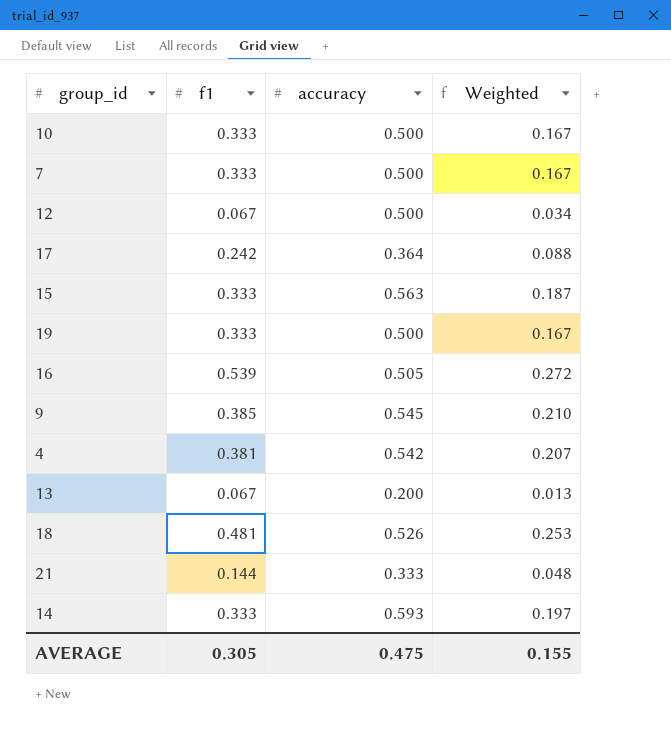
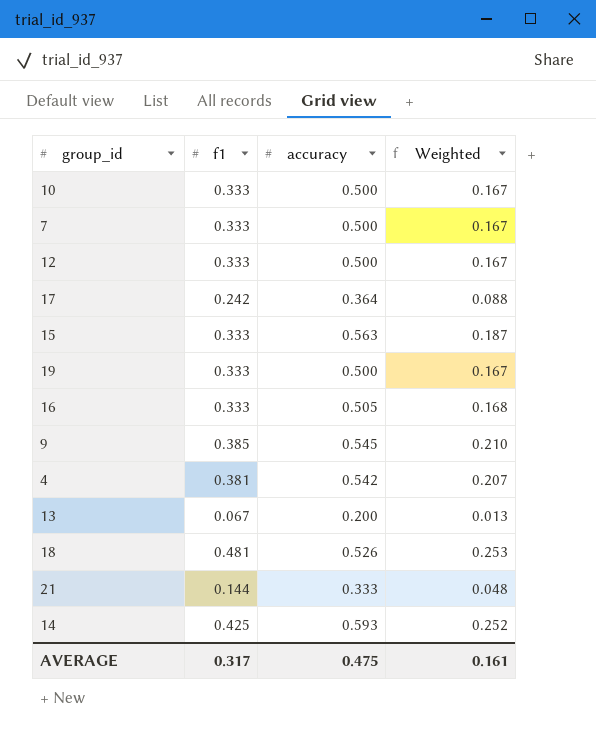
12 | f1: 0.067 -> 0.333
12 | Weighted: 0.034 -> 0.167
16 | f1: 0.539 -> 0.333
16 | Weighted: 0.272 -> 0.168
14 | f1: 0.333 -> 0.425
14 | Weighted: 0.197 -> 0.252
AVERAGE | f1: 0.305 -> 0.317
AVERAGE | Weighted: 0.155 -> 0.161

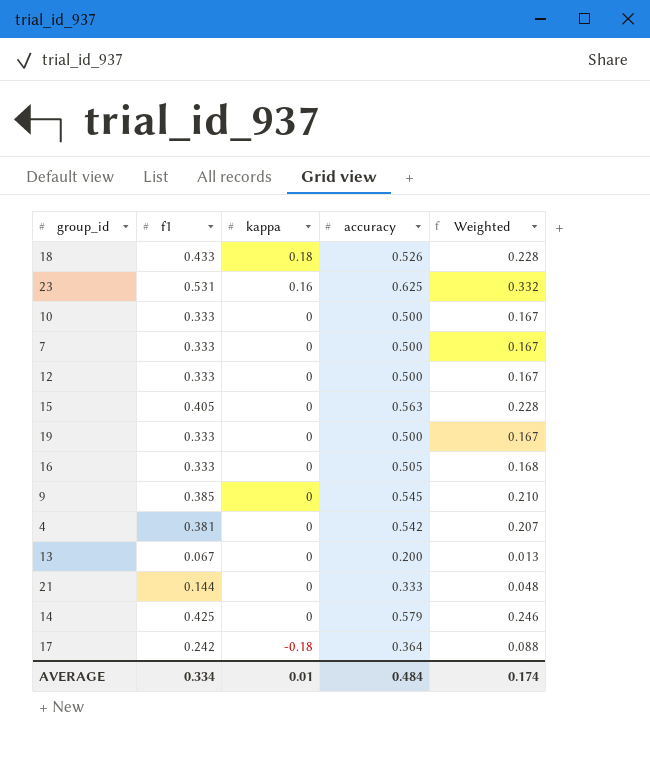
row order: none -> kappa descending
column kappa | position: none -> 3
18 | f1: 0.481 -> 0.433
18 | Weighted: 0.253 -> 0.228
row 23: none -> 0.531 | 0.16 | 0.625 | 0.332
15 | f1: 0.333 -> 0.405
15 | Weighted: 0.187 -> 0.228
14 | accuracy: 0.593 -> 0.579
14 | Weighted: 0.252 -> 0.246
AVERAGE | f1: 0.317 -> 0.334
AVERAGE | accuracy: 0.475 -> 0.484
AVERAGE | Weighted: 0.161 -> 0.174

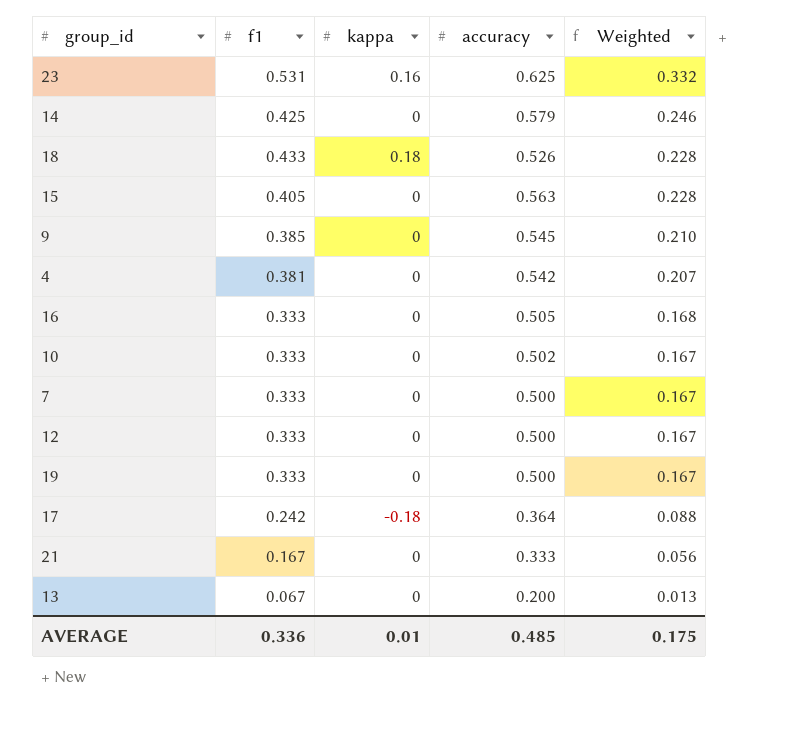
row order: kappa descending -> Weighted descending
10 | accuracy: 0.500 -> 0.502
21 | f1: 0.144 -> 0.167
21 | Weighted: 0.048 -> 0.056
AVERAGE | f1: 0.334 -> 0.336
AVERAGE | accuracy: 0.484 -> 0.485
AVERAGE | Weighted: 0.174 -> 0.175

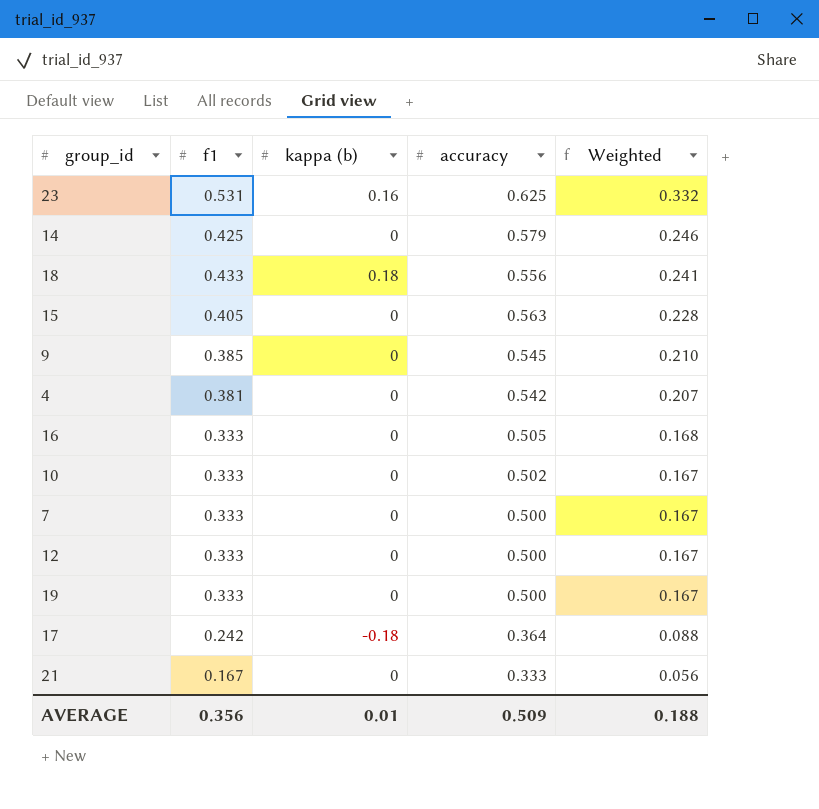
column name: kappa -> kappa (b)
row 13: 0.067 | 0 | 0.200 | 0.013 -> none
18 | accuracy: 0.526 -> 0.556
18 | Weighted: 0.228 -> 0.241
AVERAGE | f1: 0.336 -> 0.356
AVERAGE | accuracy: 0.485 -> 0.509
AVERAGE | Weighted: 0.175 -> 0.188

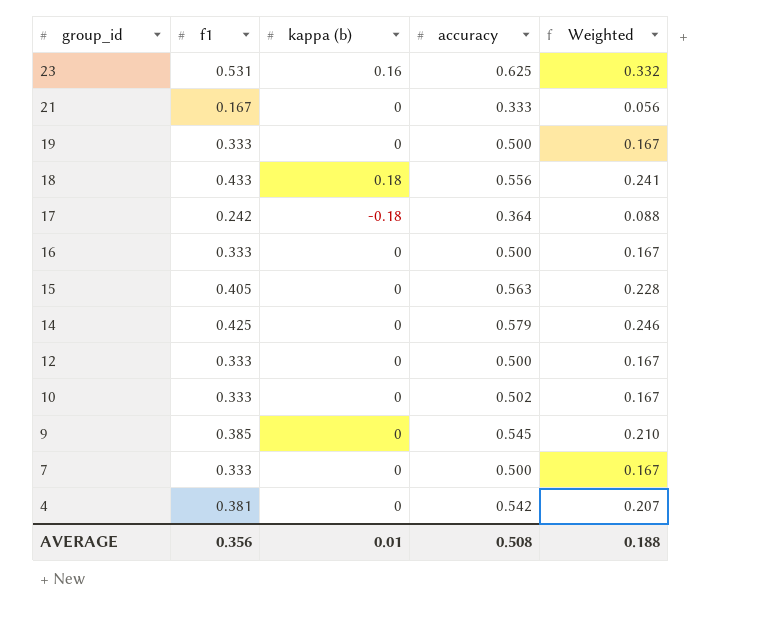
row order: Weighted descending -> group_id descending
16 | accuracy: 0.505 -> 0.500
16 | Weighted: 0.168 -> 0.167
AVERAGE | accuracy: 0.509 -> 0.508

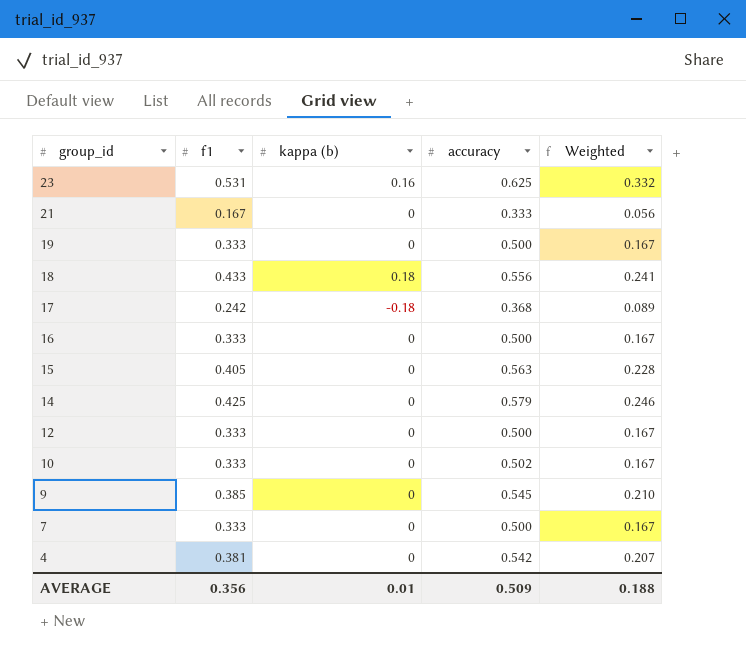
17 | accuracy: 0.364 -> 0.368
17 | Weighted: 0.088 -> 0.089
AVERAGE | accuracy: 0.508 -> 0.509

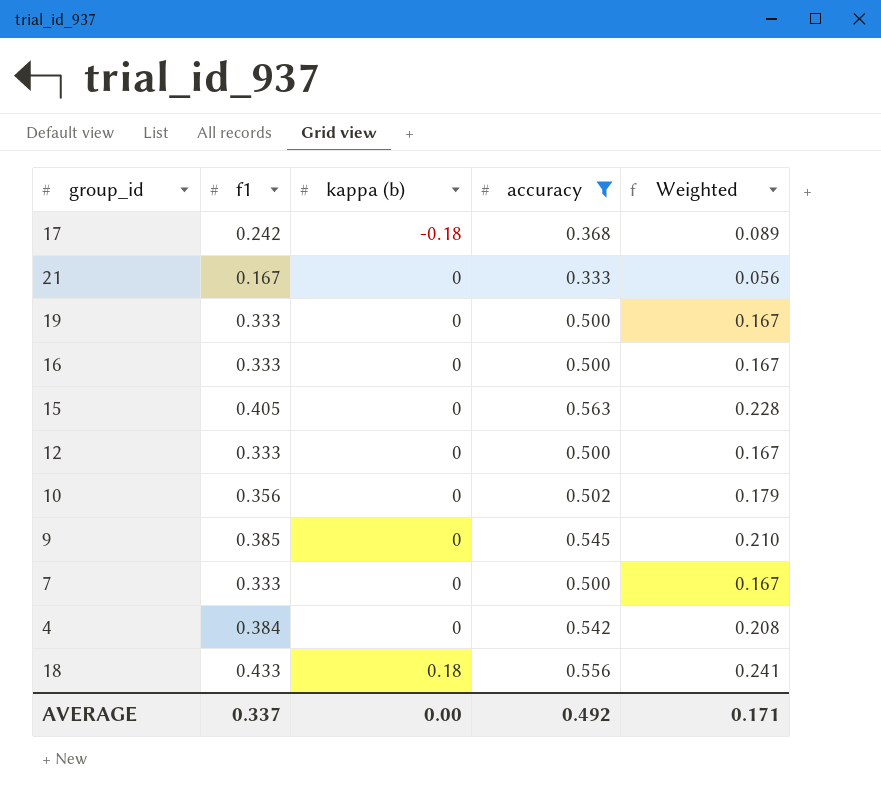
filter: none -> accuracy <= 0.563
row order: group_id descending -> kappa (b) ascending
10 | f1: 0.333 -> 0.356
10 | Weighted: 0.167 -> 0.179
4 | f1: 0.381 -> 0.384
4 | Weighted: 0.207 -> 0.208
AVERAGE | f1: 0.356 -> 0.337
AVERAGE | kappa (b): 0.01 -> 0.00
AVERAGE | accuracy: 0.509 -> 0.492
AVERAGE | Weighted: 0.188 -> 0.171

